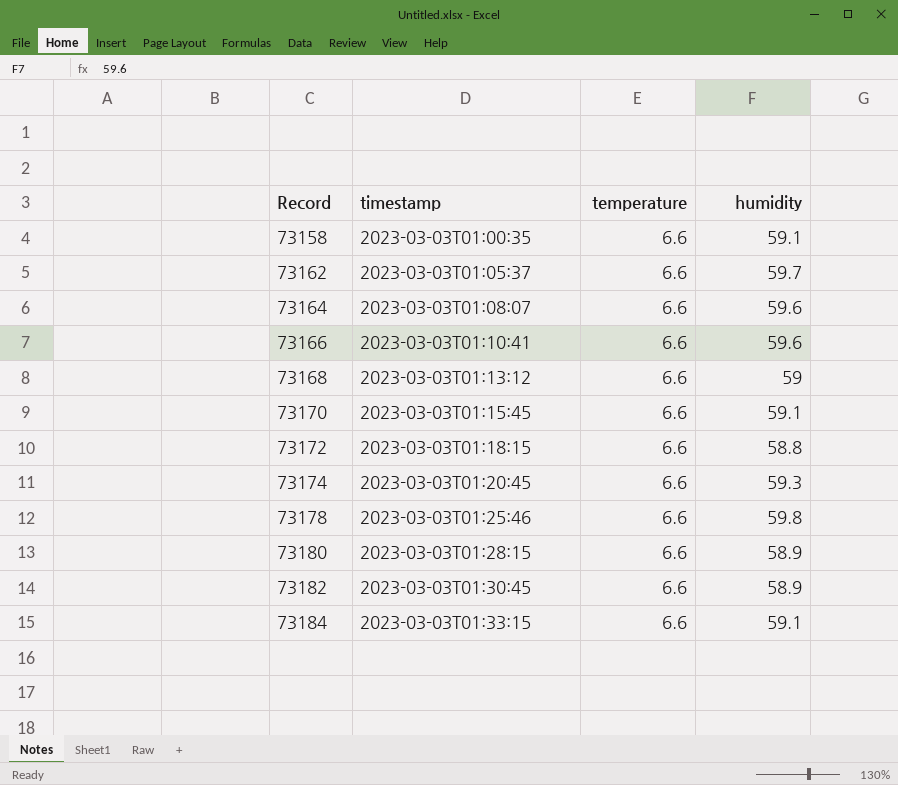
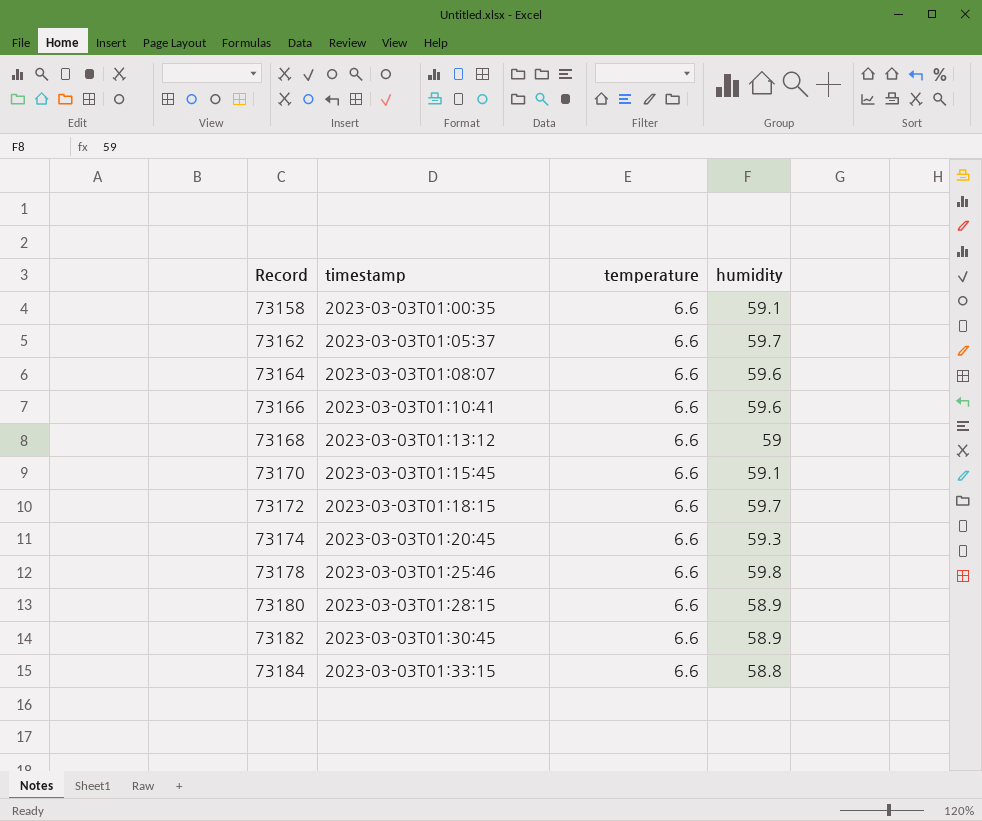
73172 | humidity: 58.8 -> 59.7
73184 | humidity: 59.1 -> 58.8

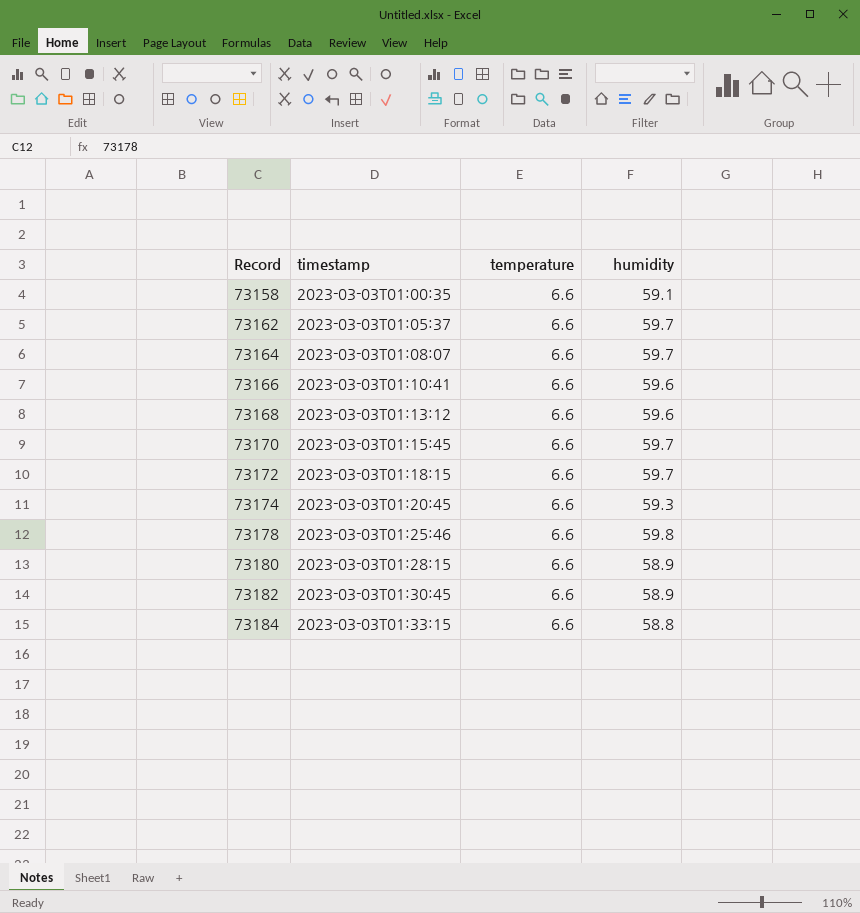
73164 | humidity: 59.6 -> 59.7
73168 | humidity: 59 -> 59.6
73170 | humidity: 59.1 -> 59.7

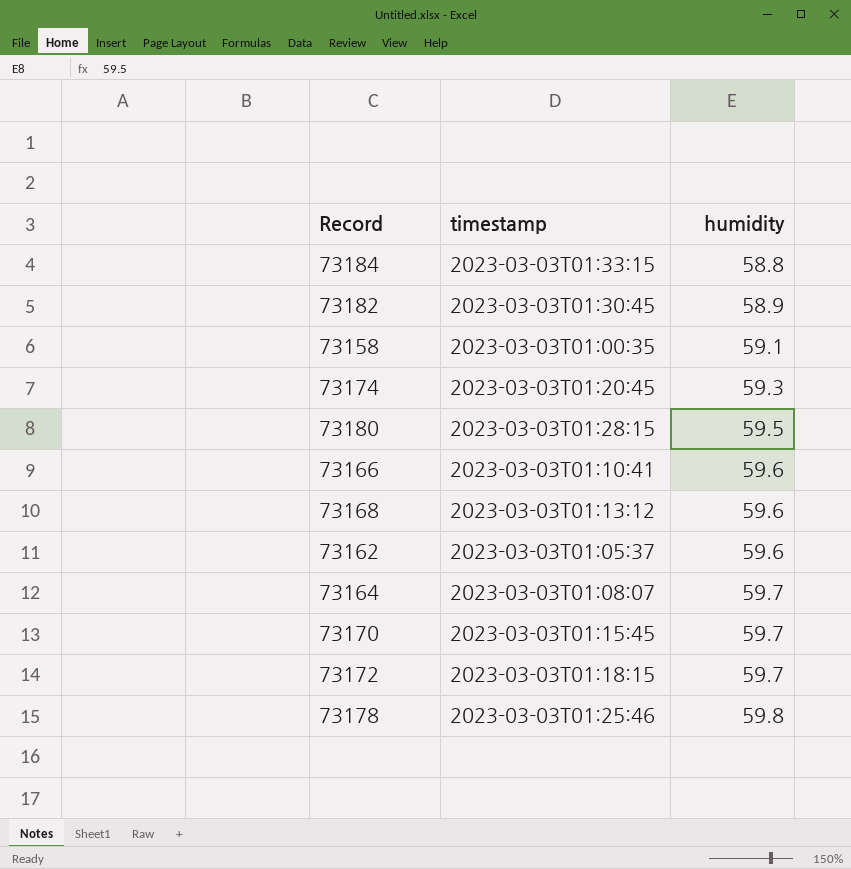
row order: Record ascending -> humidity ascending
column temperature | position: 3 -> none
73180 | humidity: 58.9 -> 59.5
73162 | humidity: 59.7 -> 59.6

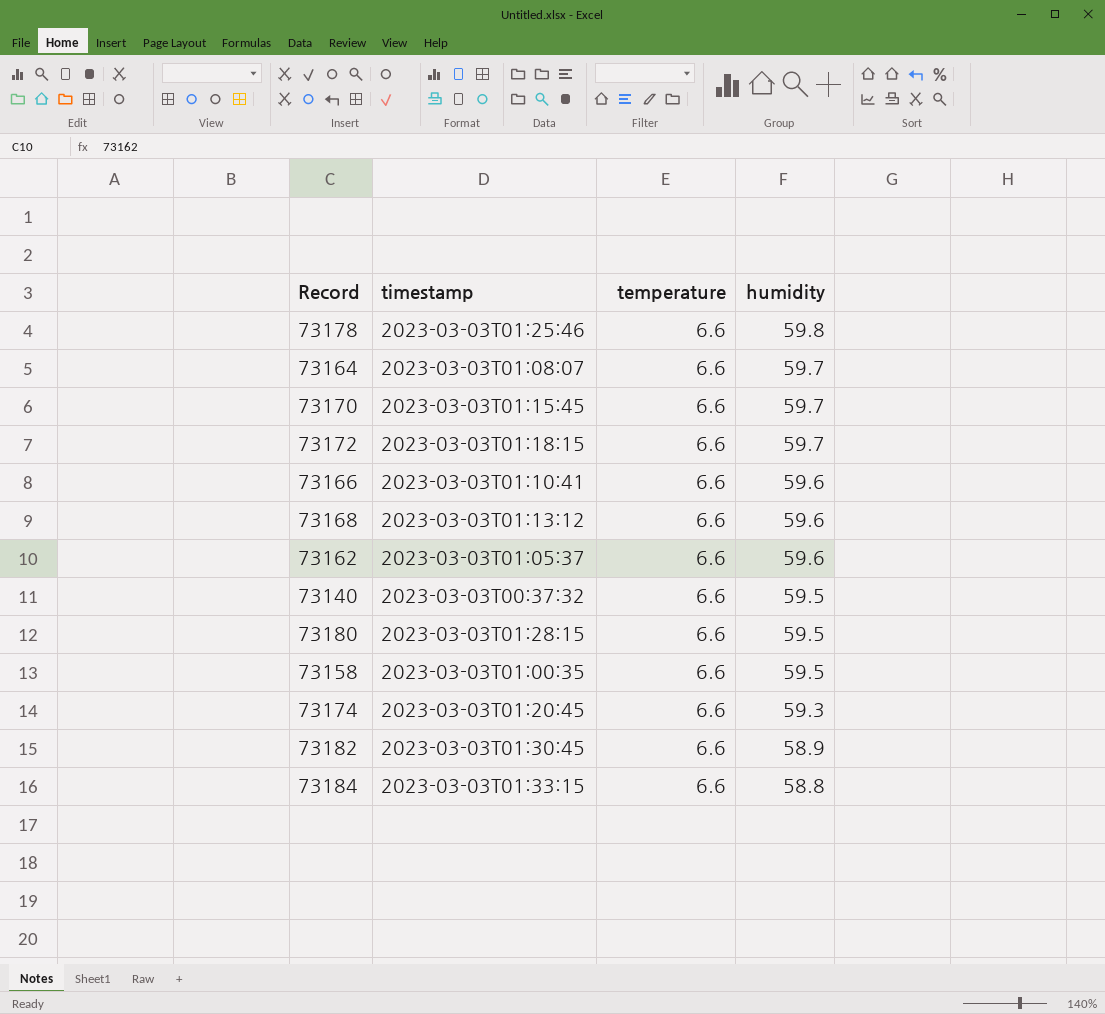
row order: humidity ascending -> humidity descending
column temperature | position: none -> 3
row 73140: none -> 2023-03-03T00:37:32 | 6.6 | 59.5
73158 | humidity: 59.1 -> 59.5

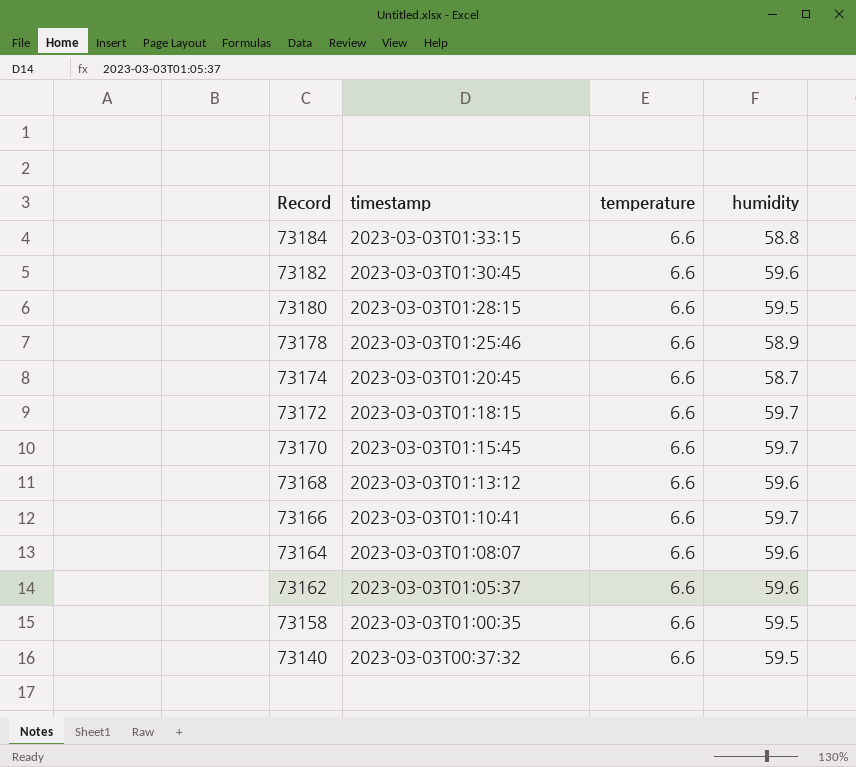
row order: humidity descending -> Record descending
73182 | humidity: 58.9 -> 59.6
73178 | humidity: 59.8 -> 58.9
73174 | humidity: 59.3 -> 58.7
73166 | humidity: 59.6 -> 59.7
73164 | humidity: 59.7 -> 59.6

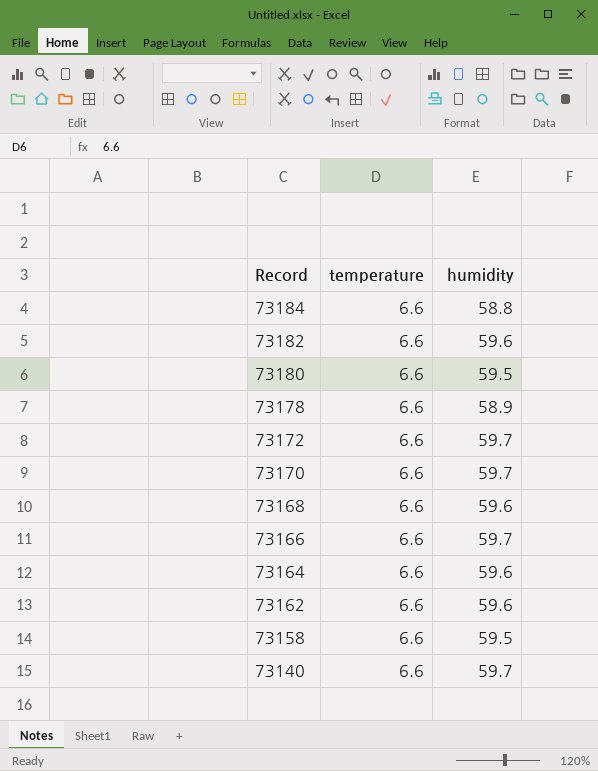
column timestamp | position: 2 -> none
row 73174: 2023-03-03T01:20:45 | 6.6 | 58.7 -> none
73140 | humidity: 59.5 -> 59.7

